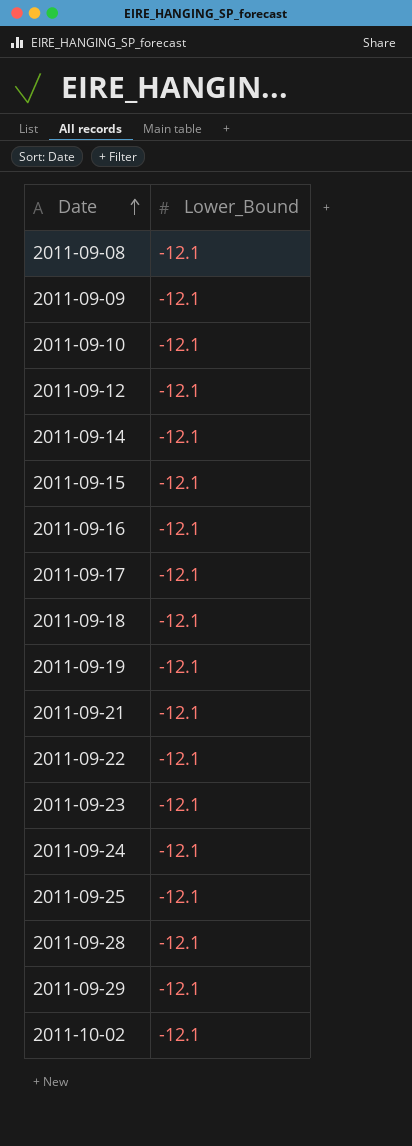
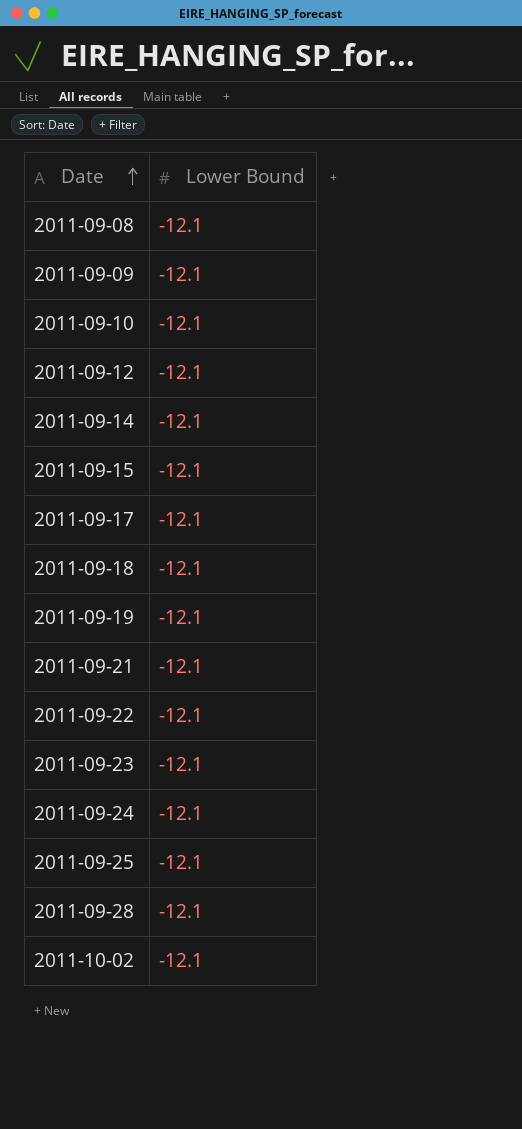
column name: Lower_Bound -> Lower Bound
row 2011-09-16: -12.1 -> none
row 2011-09-29: -12.1 -> none

